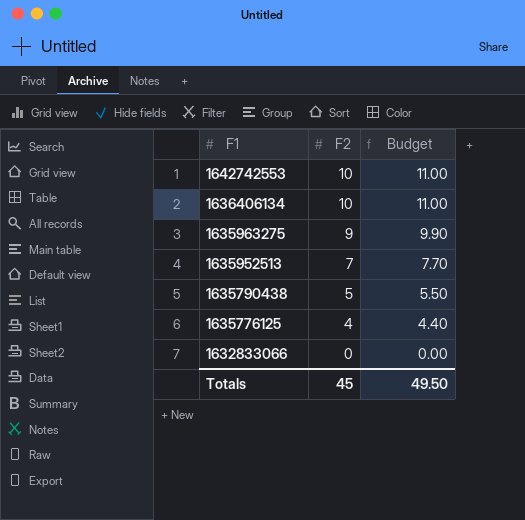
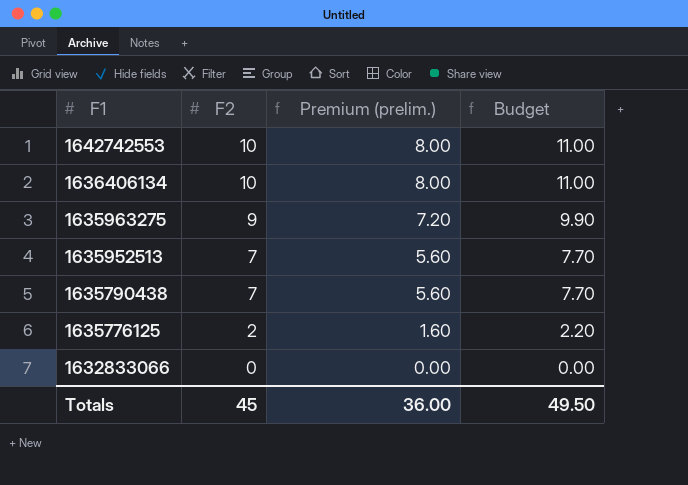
column Premium (prelim.) | formula: none -> [F2] * 0.8
1635790438 | F2: 5 -> 7
1635790438 | Budget: 5.50 -> 7.70
1635776125 | F2: 4 -> 2
1635776125 | Budget: 4.40 -> 2.20

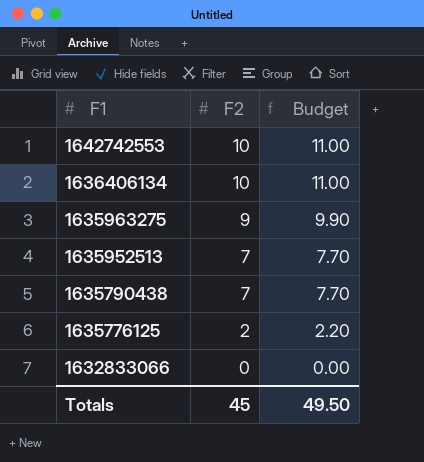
column Premium (prelim.) | formula: [F2] * 0.8 -> none

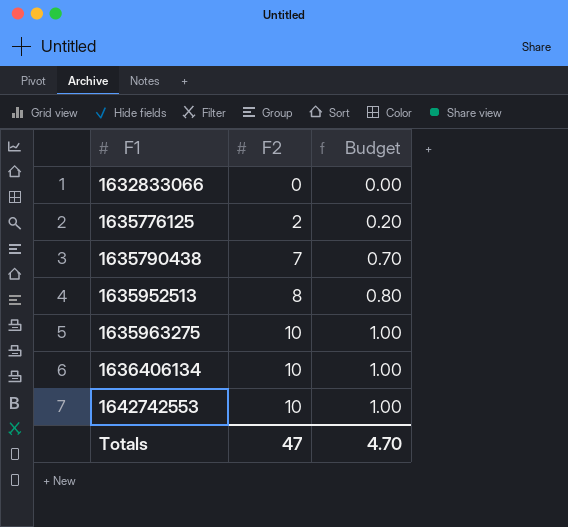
row order: F1 descending -> F1 ascending
column Budget | formula: [F2] * 1.1 -> [F2] * 0.1
1635952513 | F2: 7 -> 8
1635963275 | F2: 9 -> 10
Totals | F2: 45 -> 47
Totals | Budget: 49.50 -> 4.70

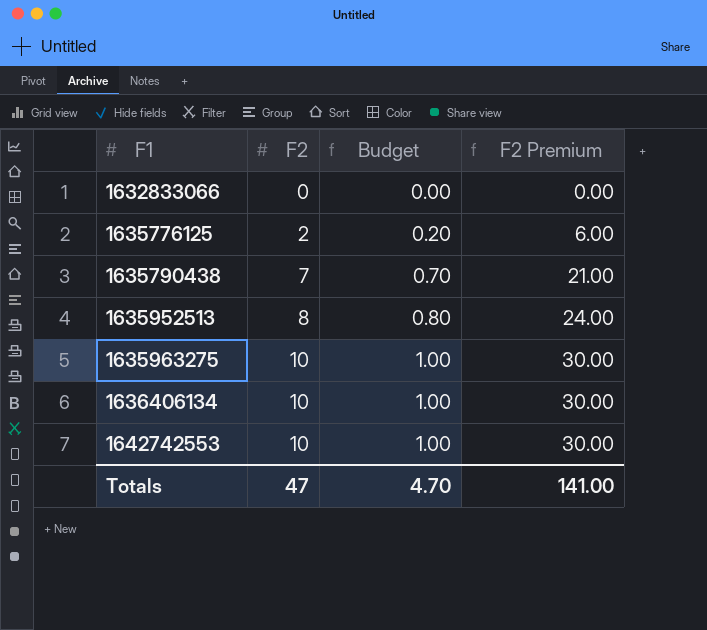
column F2 Premium | formula: none -> [F2] * 3

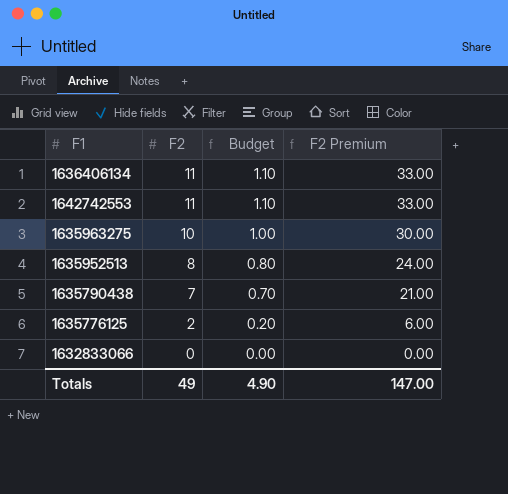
row order: F1 ascending -> F2 descending
1636406134 | F2: 10 -> 11
1636406134 | Budget: 1.00 -> 1.10
1636406134 | F2 Premium: 30.00 -> 33.00
1642742553 | F2: 10 -> 11
1642742553 | Budget: 1.00 -> 1.10
1642742553 | F2 Premium: 30.00 -> 33.00
Totals | F2: 47 -> 49
Totals | Budget: 4.70 -> 4.90
Totals | F2 Premium: 141.00 -> 147.00

